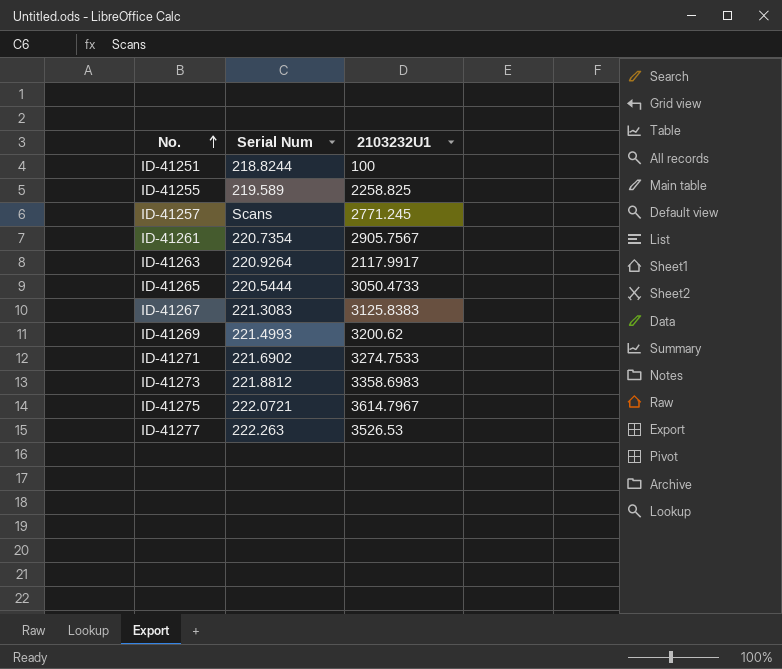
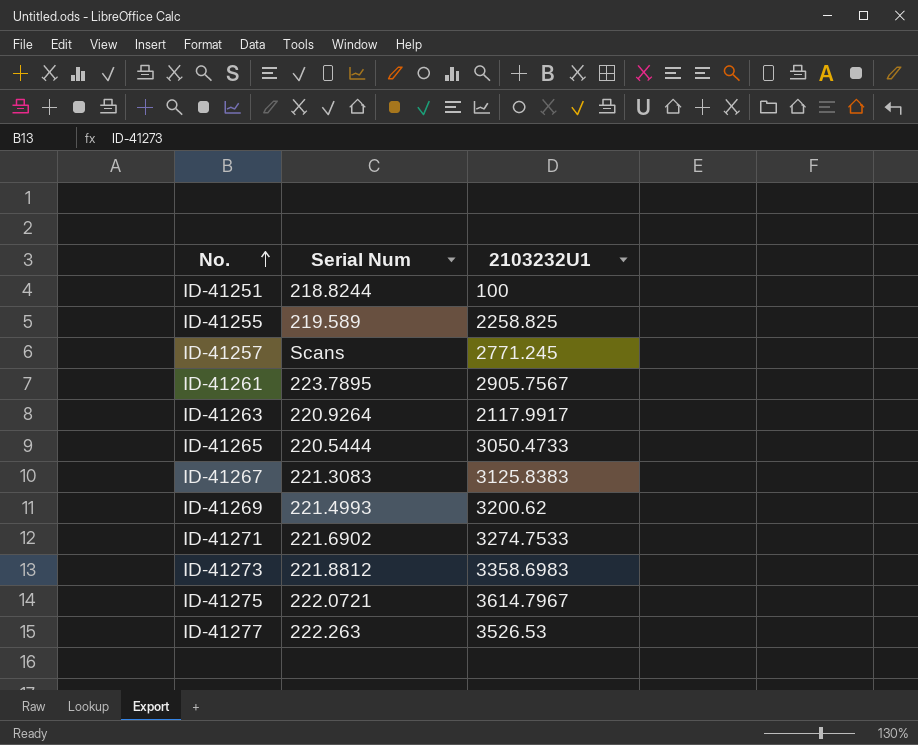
ID-41261 | Serial Num: 220.7354 -> 223.7895

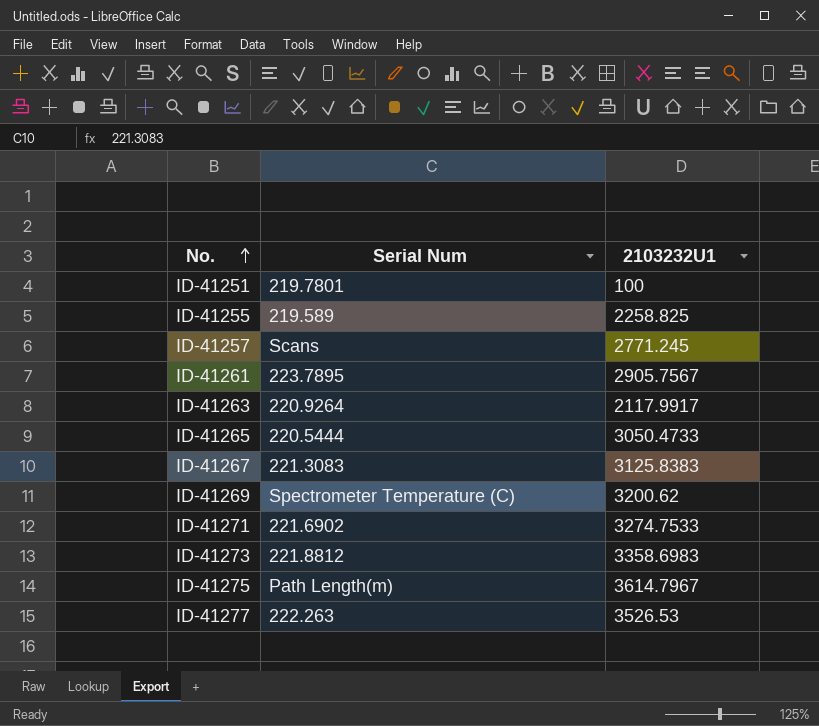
ID-41251 | Serial Num: 218.8244 -> 219.7801
ID-41269 | Serial Num: 221.4993 -> Spectrometer Temperature (C)
ID-41275 | Serial Num: 222.0721 -> Path Length(m)

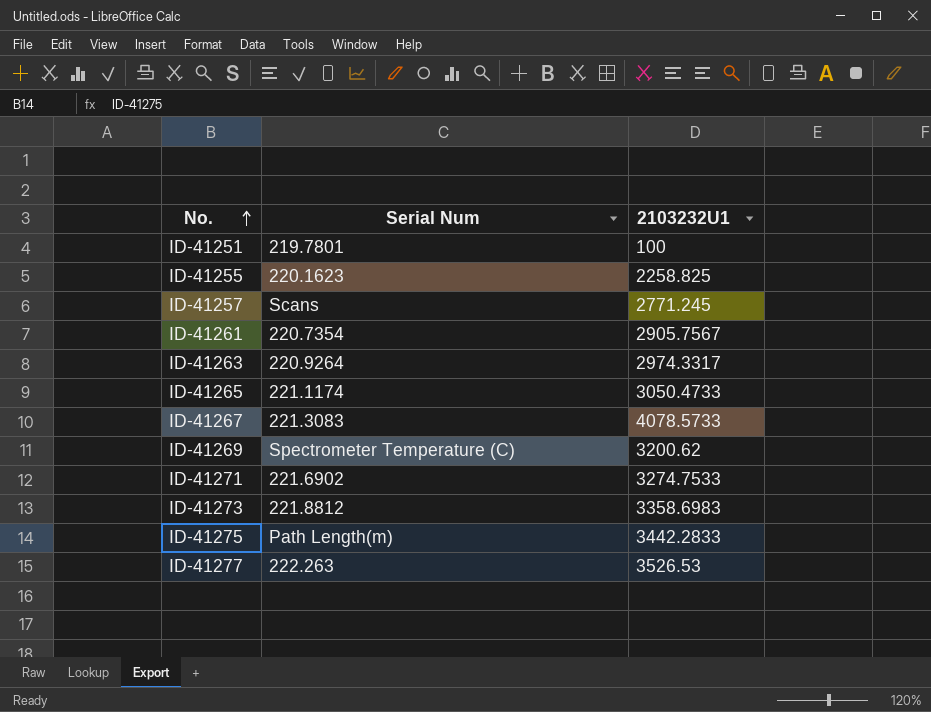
ID-41255 | Serial Num: 219.589 -> 220.1623
ID-41261 | Serial Num: 223.7895 -> 220.7354
ID-41263 | 2103232U1: 2117.9917 -> 2974.3317
ID-41265 | Serial Num: 220.5444 -> 221.1174
ID-41267 | 2103232U1: 3125.8383 -> 4078.5733
ID-41275 | 2103232U1: 3614.7967 -> 3442.2833

